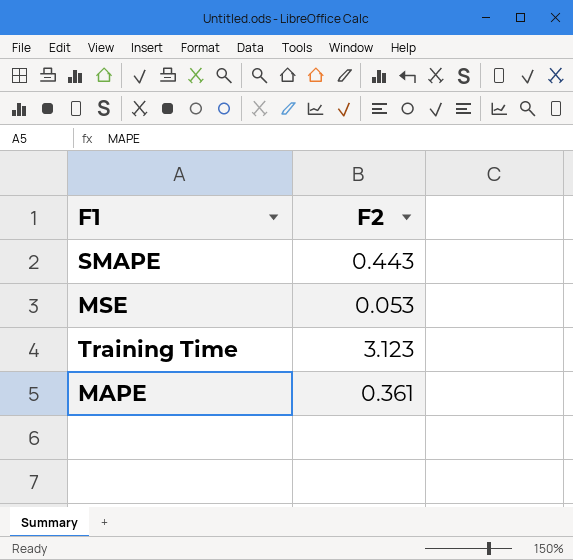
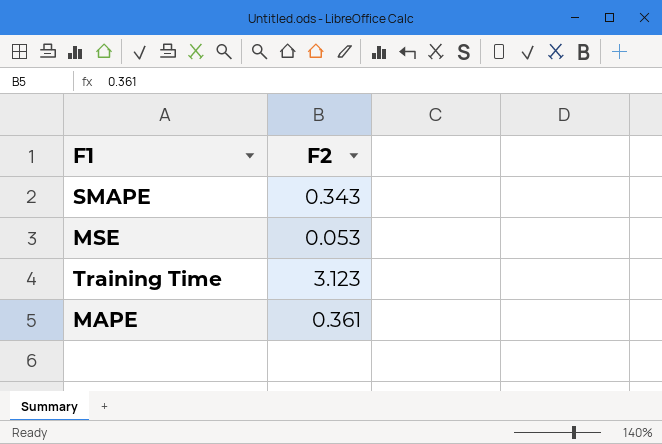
SMAPE | F2: 0.443 -> 0.343

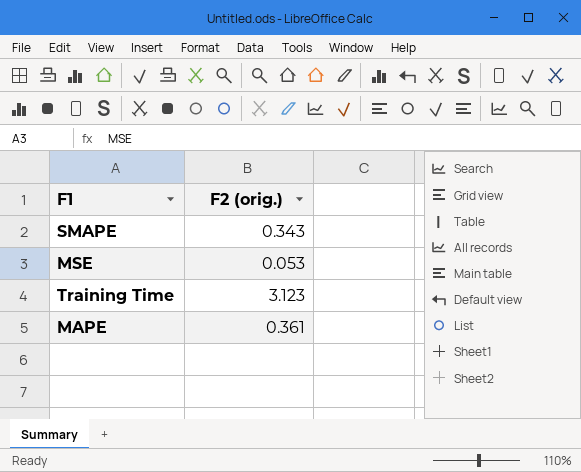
column name: F2 -> F2 (orig.)

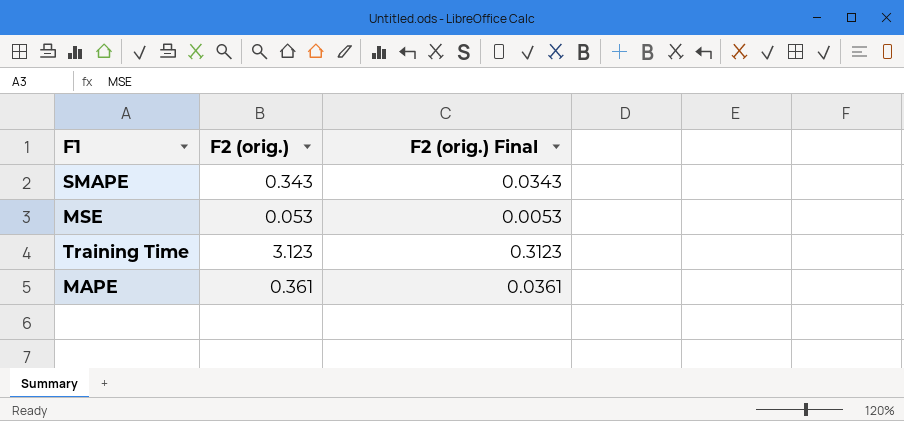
column F2 (orig.) Final | formula: none -> [F2 (orig.)] * 0.1

